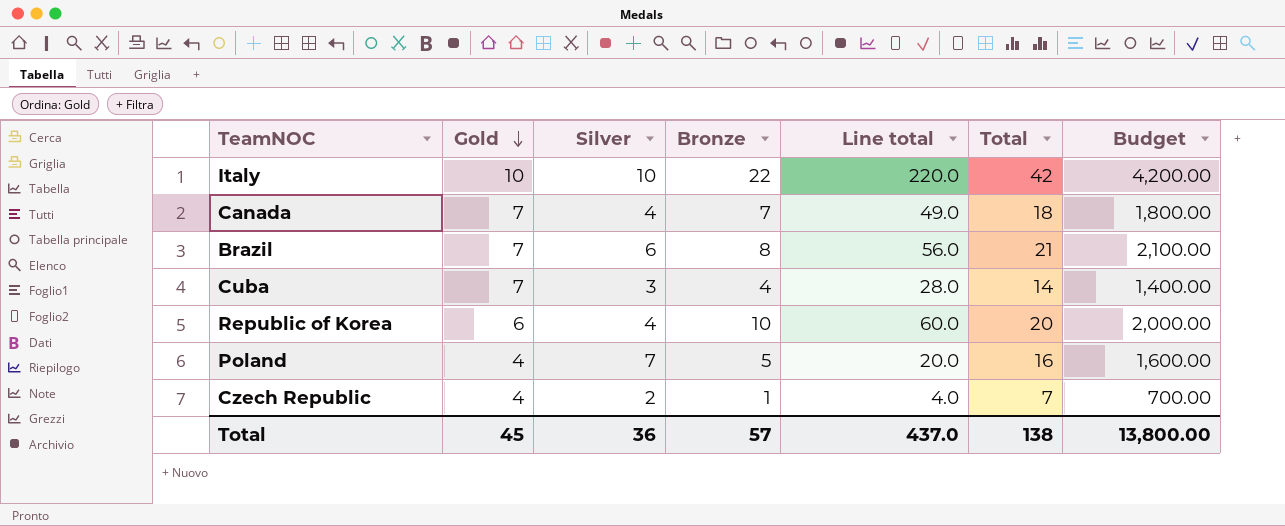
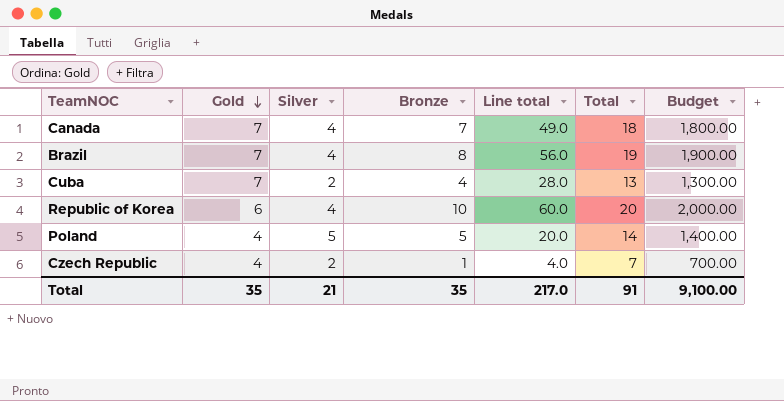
row Italy: 10 | 10 | 22 | 220.0 | 42 | 4,200.00 -> none
Brazil | Silver: 6 -> 4
Brazil | Total: 21 -> 19
Brazil | Budget: 2,100.00 -> 1,900.00
Cuba | Silver: 3 -> 2
Cuba | Total: 14 -> 13
Cuba | Budget: 1,400.00 -> 1,300.00
Poland | Silver: 7 -> 5
Poland | Total: 16 -> 14
Poland | Budget: 1,600.00 -> 1,400.00
Total | Gold: 45 -> 35
Total | Silver: 36 -> 21
Total | Bronze: 57 -> 35
Total | Line total: 437.0 -> 217.0
Total | Total: 138 -> 91
Total | Budget: 13,800.00 -> 9,100.00

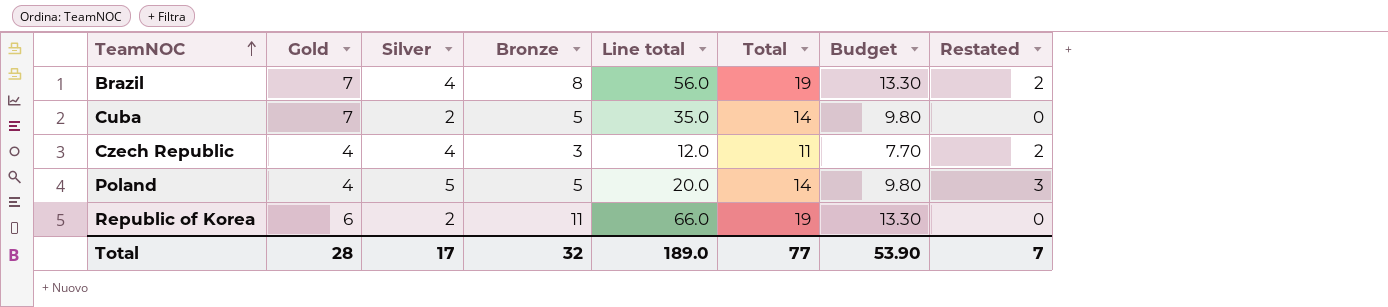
row order: Gold descending -> TeamNOC ascending
column Budget | formula: [Total] * 100 -> [Total] * 0.7
column Restated | formula: none -> [Silver] - 2
row Canada: 7 | 4 | 7 | 49.0 | 18 | 1,800.00 -> none
Cuba | Bronze: 4 -> 5
Cuba | Line total: 28.0 -> 35.0
Cuba | Total: 13 -> 14
Czech Republic | Silver: 2 -> 4
Czech Republic | Bronze: 1 -> 3
Czech Republic | Line total: 4.0 -> 12.0
Czech Republic | Total: 7 -> 11
Republic of Korea | Silver: 4 -> 2
Republic of Korea | Bronze: 10 -> 11
Republic of Korea | Line total: 60.0 -> 66.0
Republic of Korea | Total: 20 -> 19
Total | Gold: 35 -> 28
Total | Silver: 21 -> 17
Total | Bronze: 35 -> 32
Total | Line total: 217.0 -> 189.0
Total | Total: 91 -> 77
Total | Budget: 9,100.00 -> 53.90

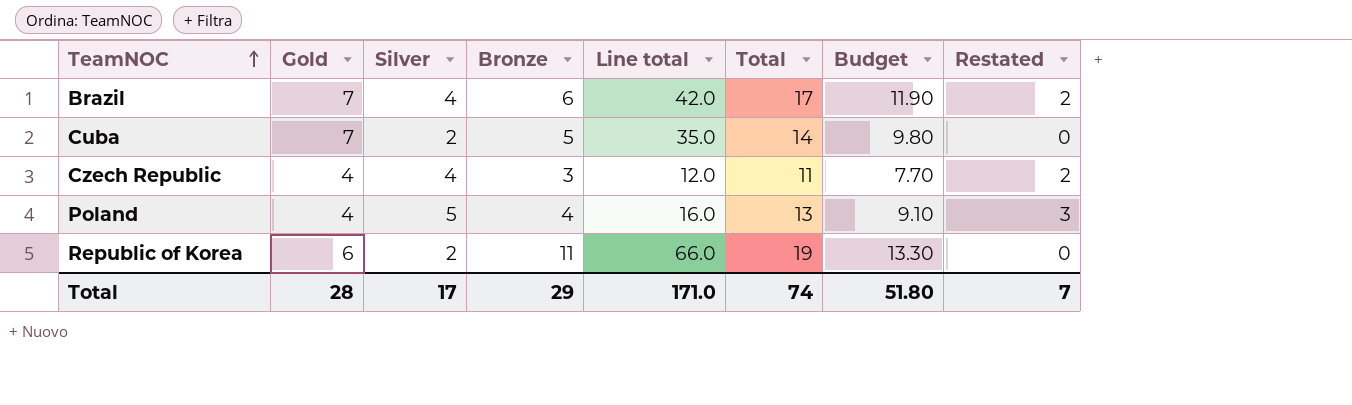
Brazil | Bronze: 8 -> 6
Brazil | Line total: 56.0 -> 42.0
Brazil | Total: 19 -> 17
Brazil | Budget: 13.30 -> 11.90
Poland | Bronze: 5 -> 4
Poland | Line total: 20.0 -> 16.0
Poland | Total: 14 -> 13
Poland | Budget: 9.80 -> 9.10
Total | Bronze: 32 -> 29
Total | Line total: 189.0 -> 171.0
Total | Total: 77 -> 74
Total | Budget: 53.90 -> 51.80

